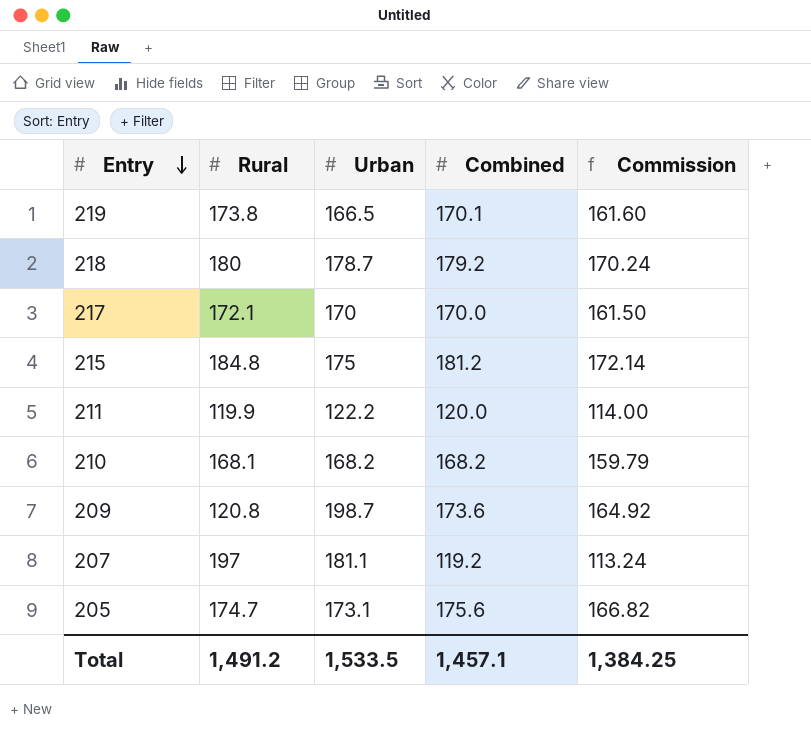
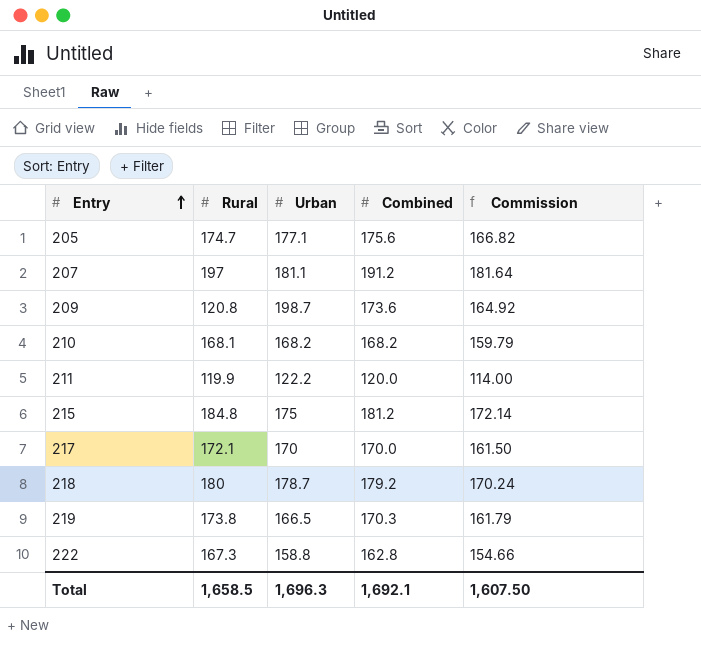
row order: Entry descending -> Entry ascending
205 | Urban: 173.1 -> 177.1
207 | Combined: 119.2 -> 191.2
207 | Commission: 113.24 -> 181.64
219 | Combined: 170.1 -> 170.3
219 | Commission: 161.60 -> 161.79
row 222: none -> 167.3 | 158.8 | 162.8 | 154.66
Total | Rural: 1,491.2 -> 1,658.5
Total | Urban: 1,533.5 -> 1,696.3
Total | Combined: 1,457.1 -> 1,692.1
Total | Commission: 1,384.25 -> 1,607.50

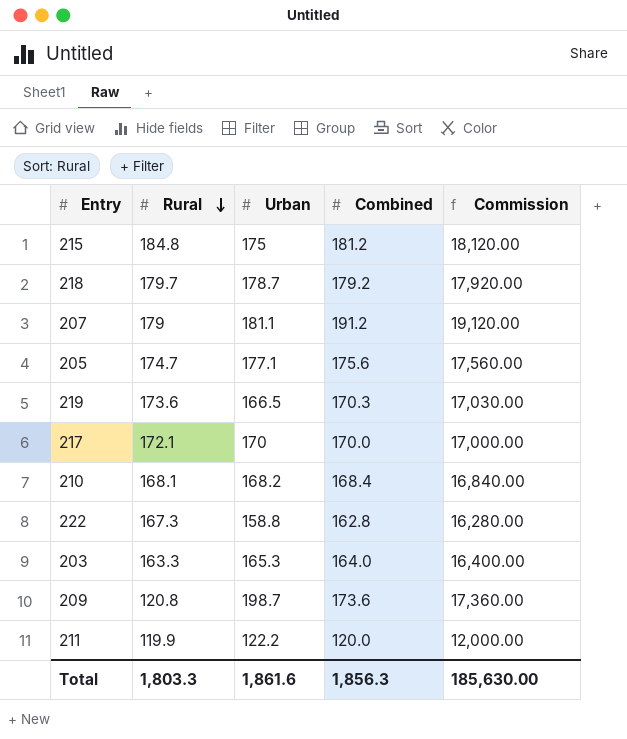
row order: Entry ascending -> Rural descending
column Commission | formula: [Combined] * 0.95 -> [Combined] * 100
218 | Rural: 180 -> 179.7
207 | Rural: 197 -> 179
219 | Rural: 173.8 -> 173.6
210 | Combined: 168.2 -> 168.4
row 203: none -> 163.3 | 165.3 | 164.0 | 16,400.00
Total | Rural: 1,658.5 -> 1,803.3
Total | Urban: 1,696.3 -> 1,861.6
Total | Combined: 1,692.1 -> 1,856.3
Total | Commission: 1,607.50 -> 185,630.00

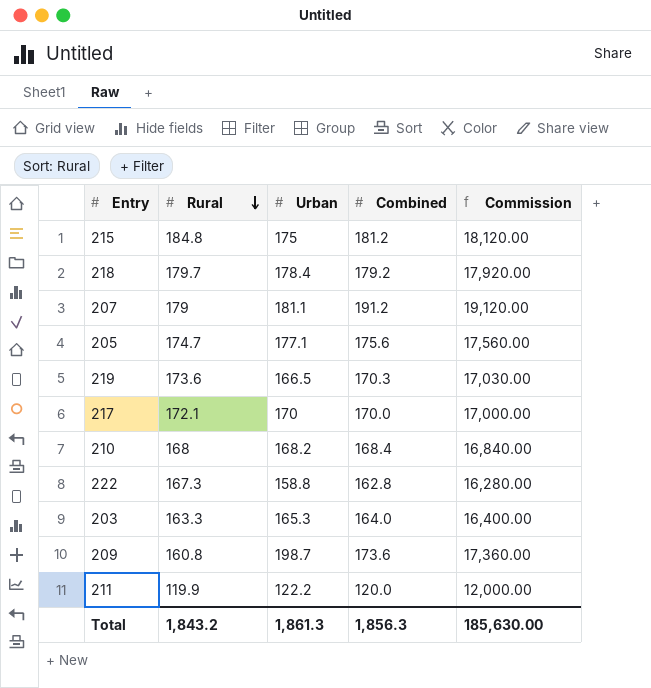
218 | Urban: 178.7 -> 178.4
210 | Rural: 168.1 -> 168
209 | Rural: 120.8 -> 160.8
Total | Rural: 1,803.3 -> 1,843.2
Total | Urban: 1,861.6 -> 1,861.3

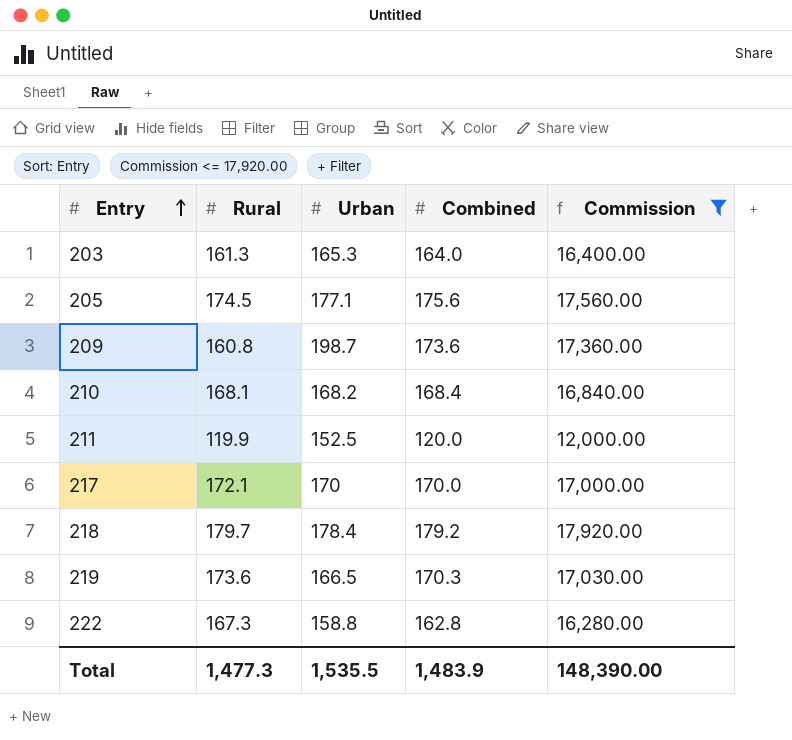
filter: none -> Commission <= 17,920.00
row order: Rural descending -> Entry ascending
203 | Rural: 163.3 -> 161.3
205 | Rural: 174.7 -> 174.5
210 | Rural: 168 -> 168.1
211 | Urban: 122.2 -> 152.5
Total | Rural: 1,843.2 -> 1,477.3
Total | Urban: 1,861.3 -> 1,535.5
Total | Combined: 1,856.3 -> 1,483.9
Total | Commission: 185,630.00 -> 148,390.00

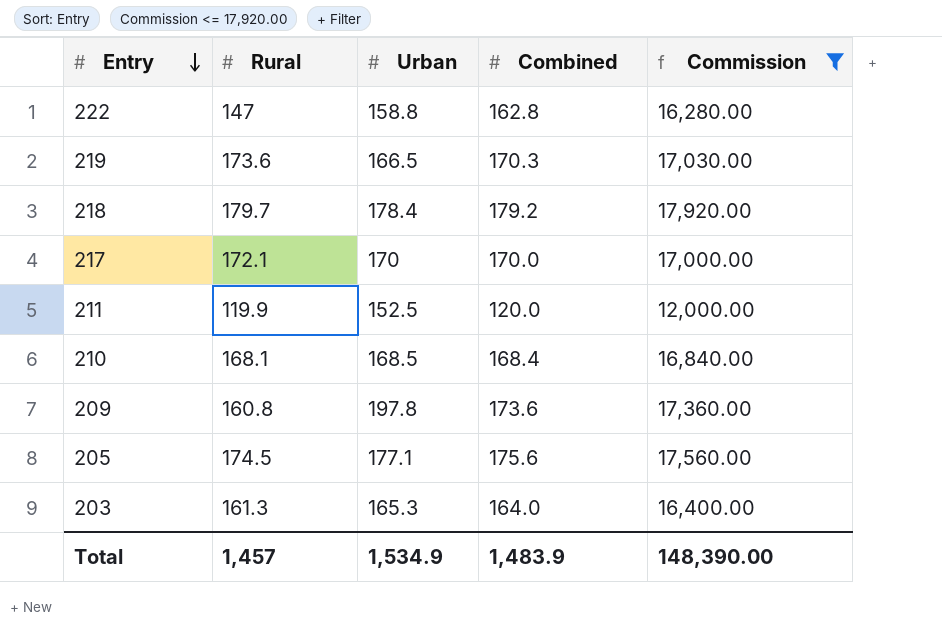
row order: Entry ascending -> Entry descending
222 | Rural: 167.3 -> 147
210 | Urban: 168.2 -> 168.5
209 | Urban: 198.7 -> 197.8
Total | Rural: 1,477.3 -> 1,457
Total | Urban: 1,535.5 -> 1,534.9

